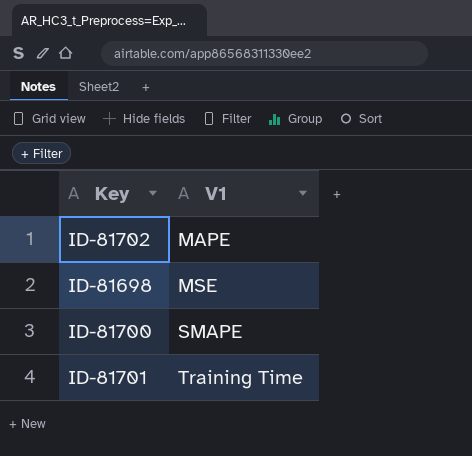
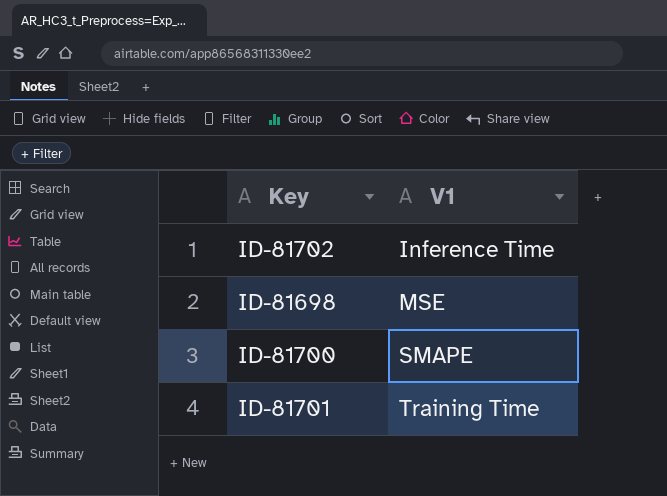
ID-81702 | V1: MAPE -> Inference Time

